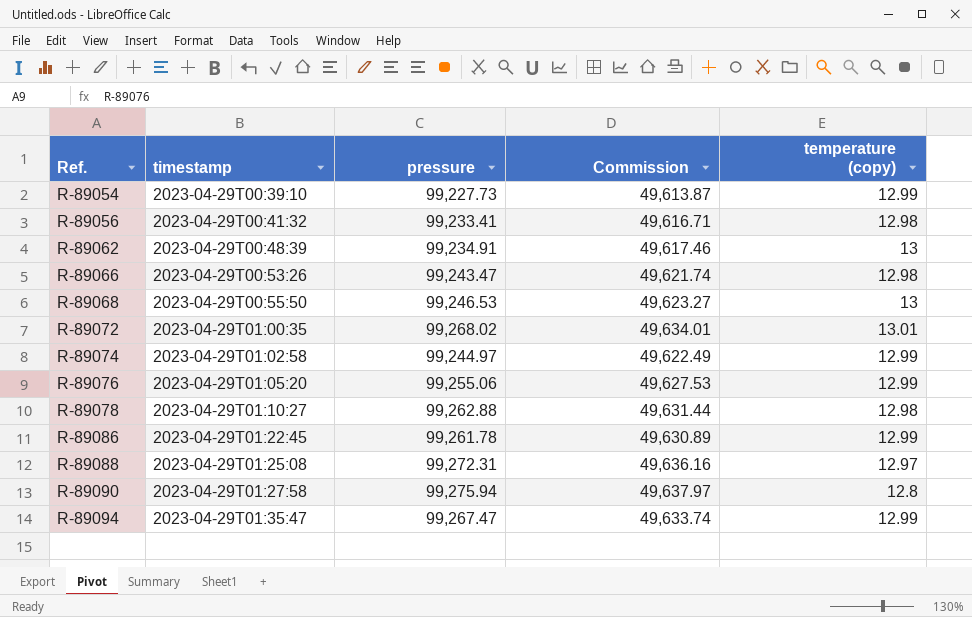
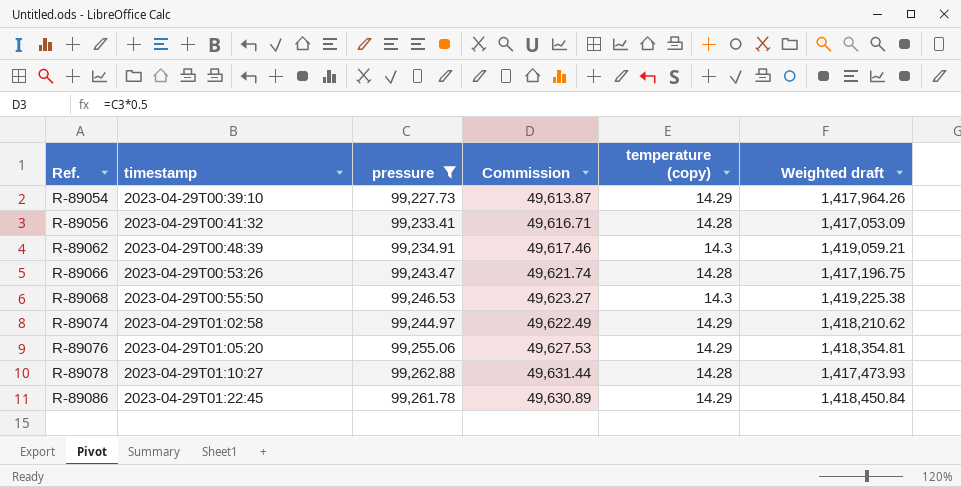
filter: none -> pressure <= 99,262.88
column Weighted draft | formula: none -> [pressure] * [temperature (copy)]
R-89054 | temperature (copy): 12.99 -> 14.29
R-89056 | temperature (copy): 12.98 -> 14.28
R-89062 | temperature (copy): 13 -> 14.3
R-89066 | temperature (copy): 12.98 -> 14.28
R-89068 | temperature (copy): 13 -> 14.3
R-89074 | temperature (copy): 12.99 -> 14.29
R-89076 | temperature (copy): 12.99 -> 14.29
R-89078 | temperature (copy): 12.98 -> 14.28
R-89086 | temperature (copy): 12.99 -> 14.29

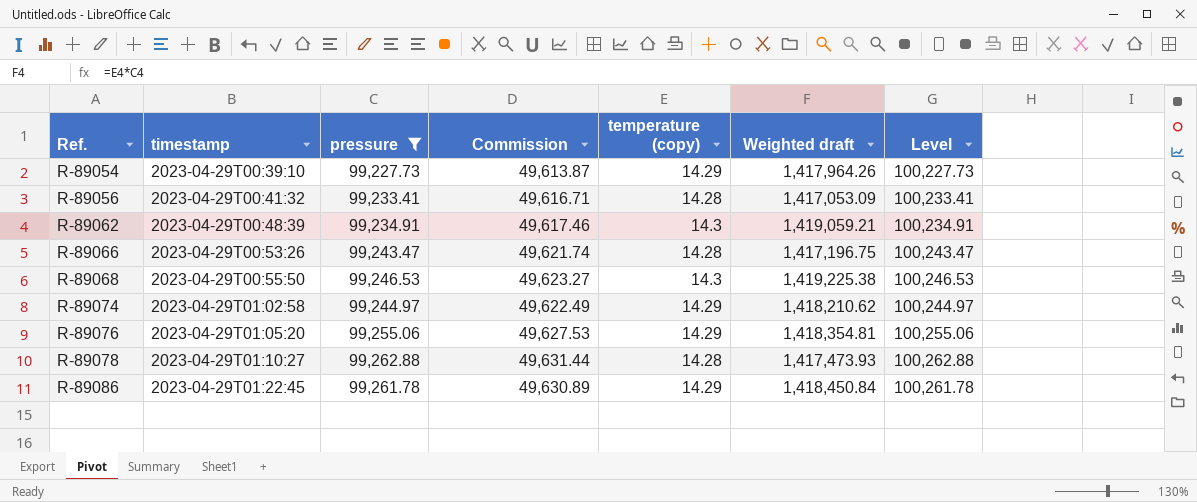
column Level | formula: none -> [pressure] + 1000

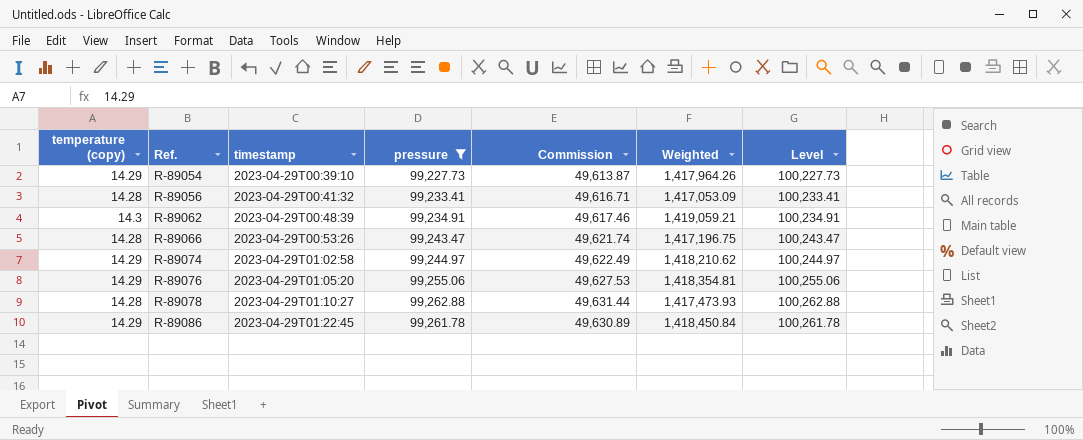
column temperature (copy) | position: 5 -> 1
column name: Weighted draft -> Weighted
row R-89068: 2023-04-29T00:55:50 | 99,246.53 | 49,623.27 | 14.3 | 1,419,225.38 | 100,246.53 -> none

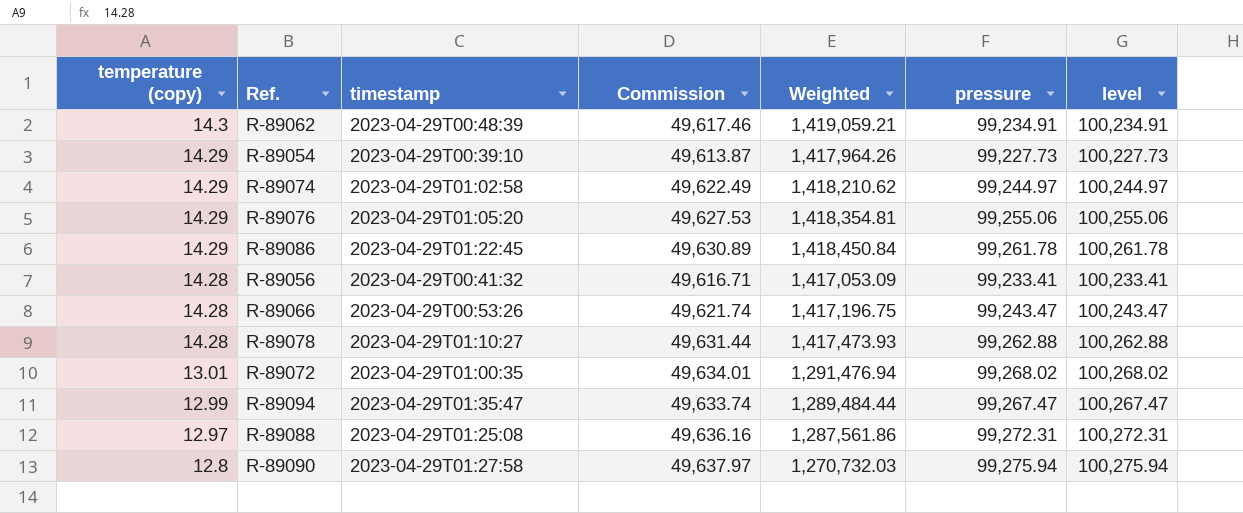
filter: pressure <= 99,262.88 -> none
row order: Ref. ascending -> temperature (copy) descending
column pressure | position: 4 -> 6
column name: Level -> level

